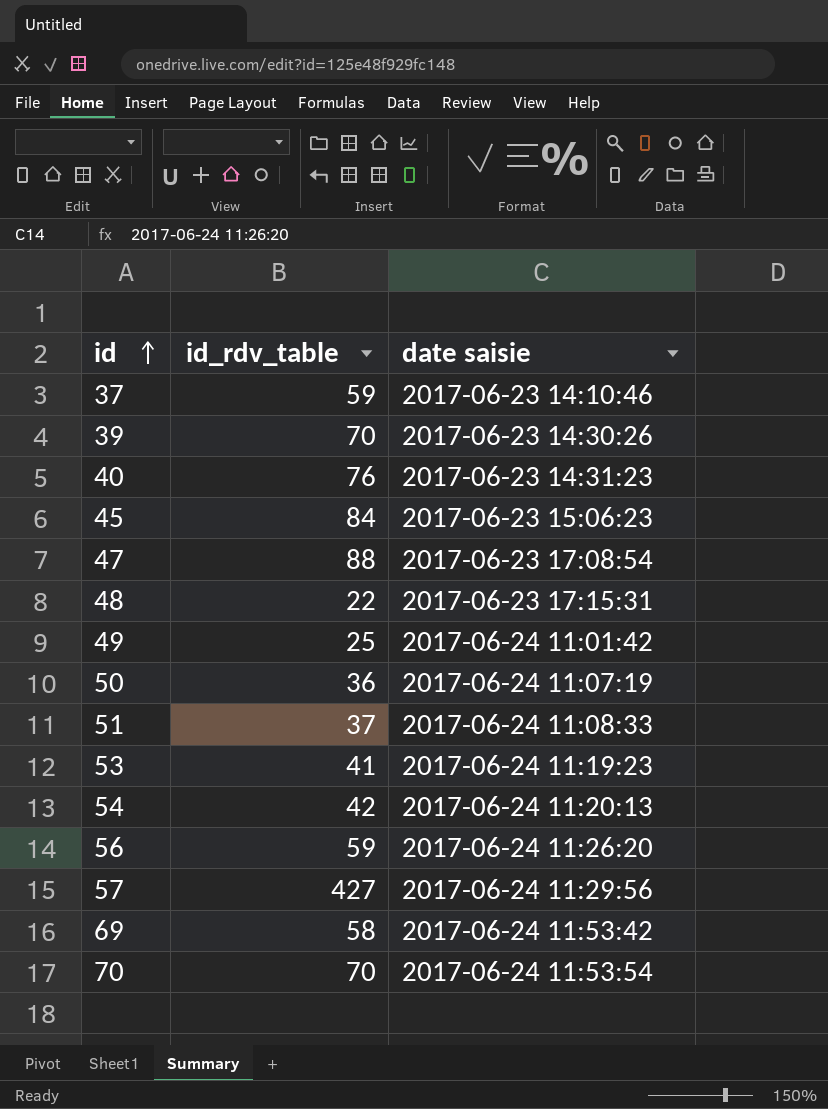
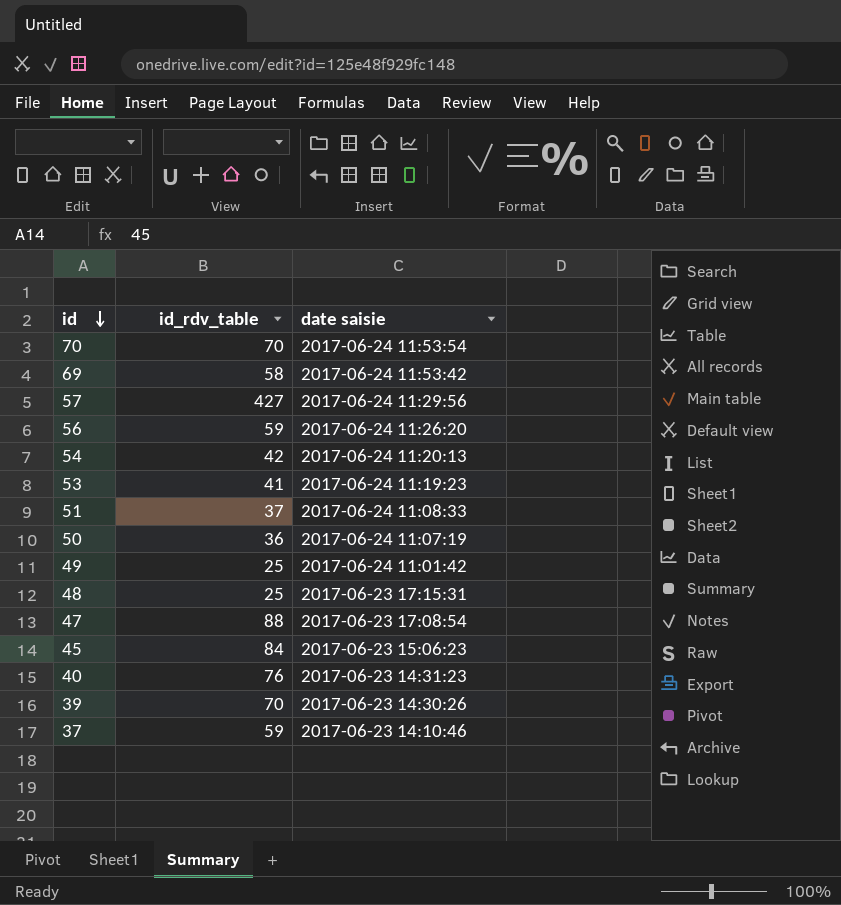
row order: id ascending -> id descending
48 | id_rdv_table: 22 -> 25

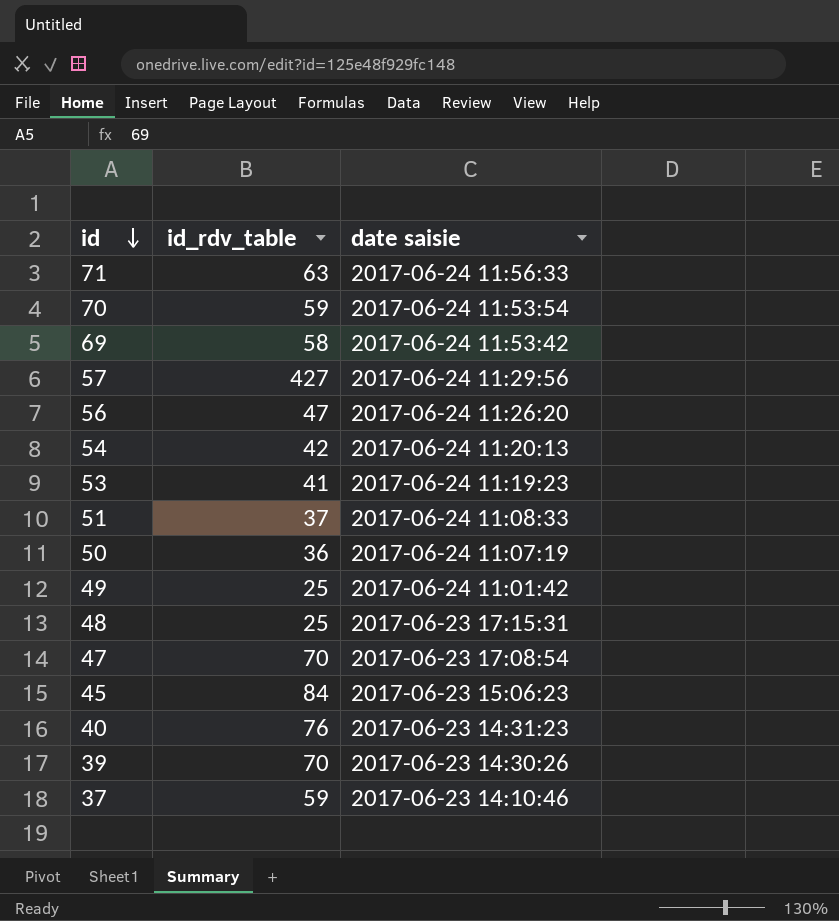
row 71: none -> 63 | 2017-06-24 11:56:33
70 | id_rdv_table: 70 -> 59
56 | id_rdv_table: 59 -> 47
47 | id_rdv_table: 88 -> 70

